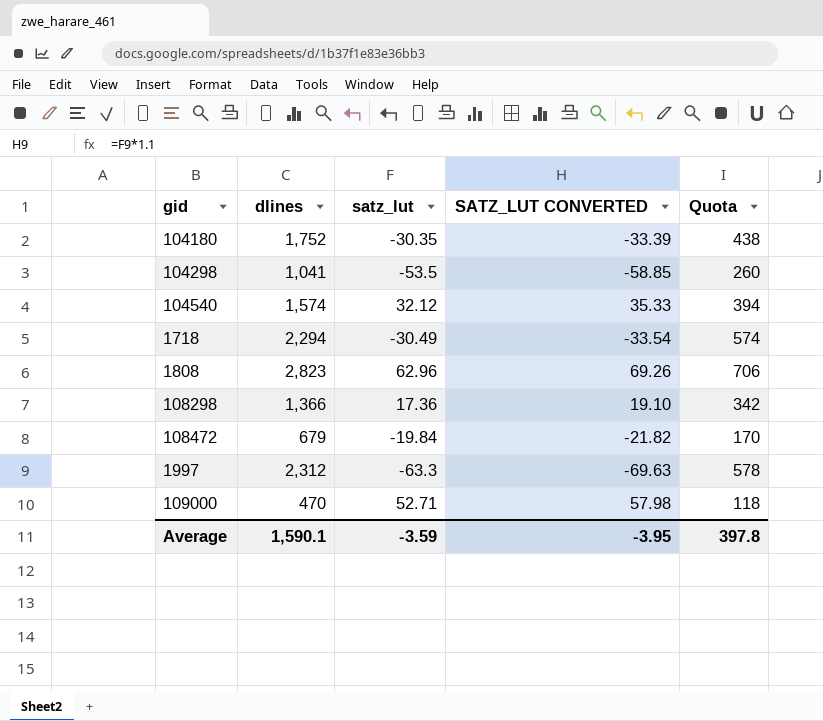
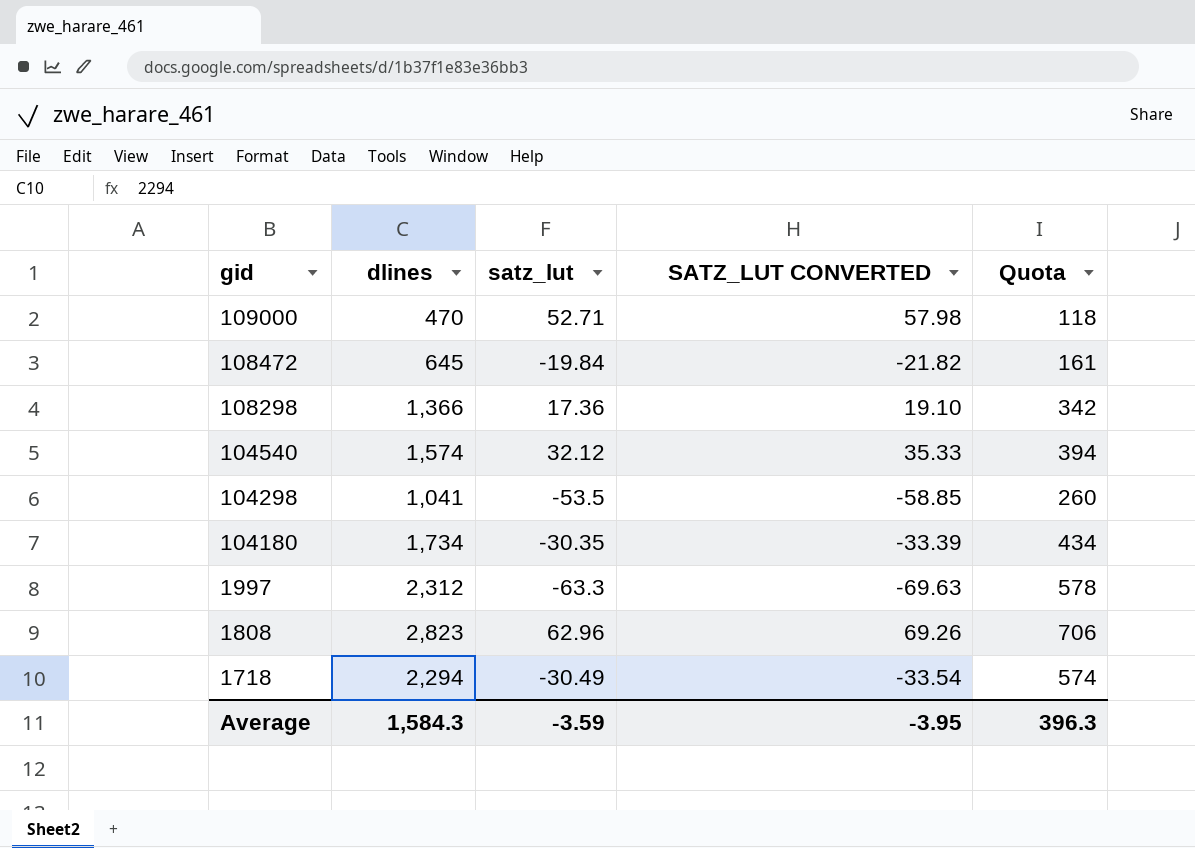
row order: none -> gid descending
108472 | dlines: 679 -> 645
108472 | Quota: 170 -> 161
104180 | dlines: 1,752 -> 1,734
104180 | Quota: 438 -> 434
Average | dlines: 1,590.1 -> 1,584.3
Average | Quota: 397.8 -> 396.3

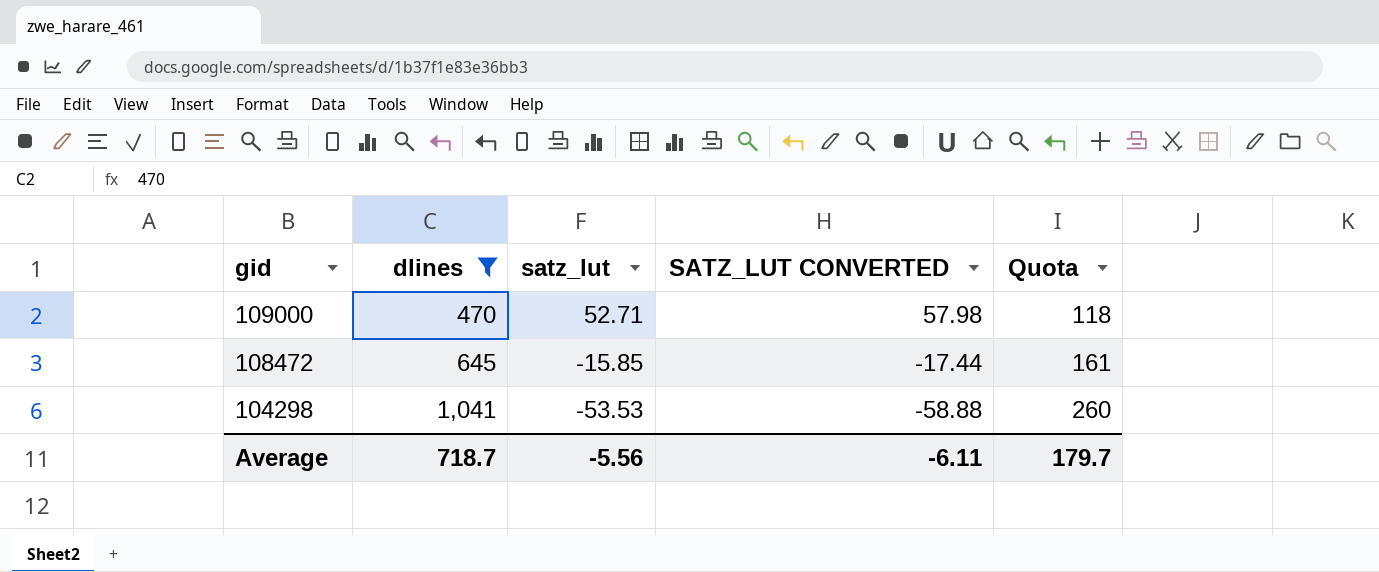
filter: none -> dlines <= 1,041
108472 | satz_lut: -19.84 -> -15.85
108472 | SATZ_LUT CONVERTED: -21.82 -> -17.44
104298 | satz_lut: -53.5 -> -53.53
104298 | SATZ_LUT CONVERTED: -58.85 -> -58.88
Average | dlines: 1,584.3 -> 718.7
Average | satz_lut: -3.59 -> -5.56
Average | SATZ_LUT CONVERTED: -3.95 -> -6.11
Average | Quota: 396.3 -> 179.7

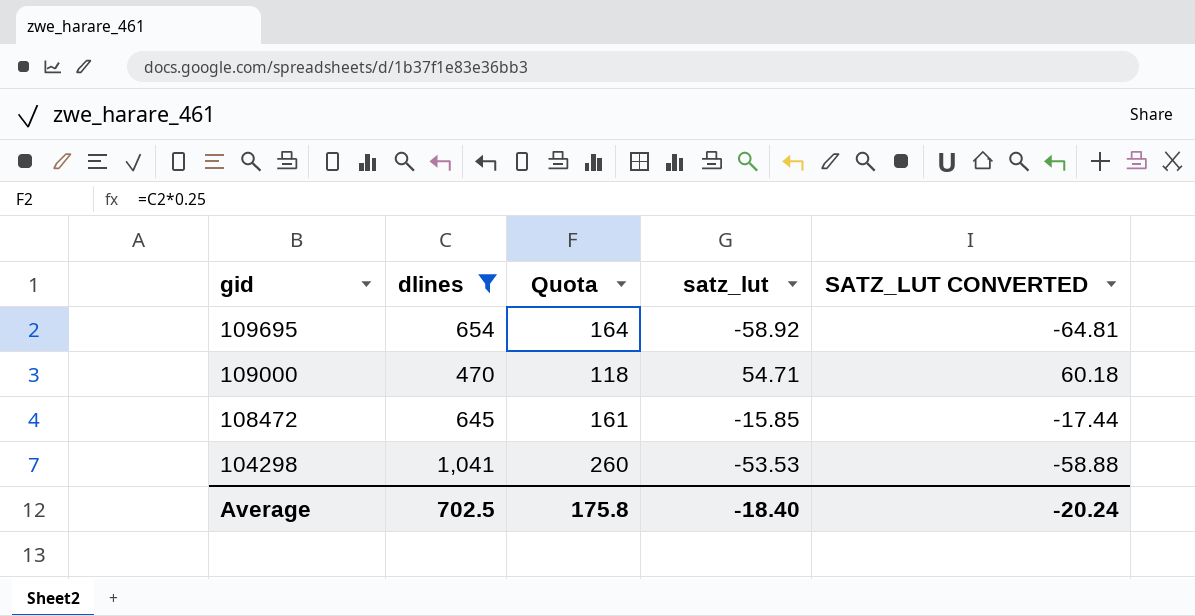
column Quota | position: 5 -> 3
row 109695: none -> 654 | 164 | -58.92 | -64.81
109000 | satz_lut: 52.71 -> 54.71
109000 | SATZ_LUT CONVERTED: 57.98 -> 60.18
Average | dlines: 718.7 -> 702.5
Average | Quota: 179.7 -> 175.8
Average | satz_lut: -5.56 -> -18.40
Average | SATZ_LUT CONVERTED: -6.11 -> -20.24

